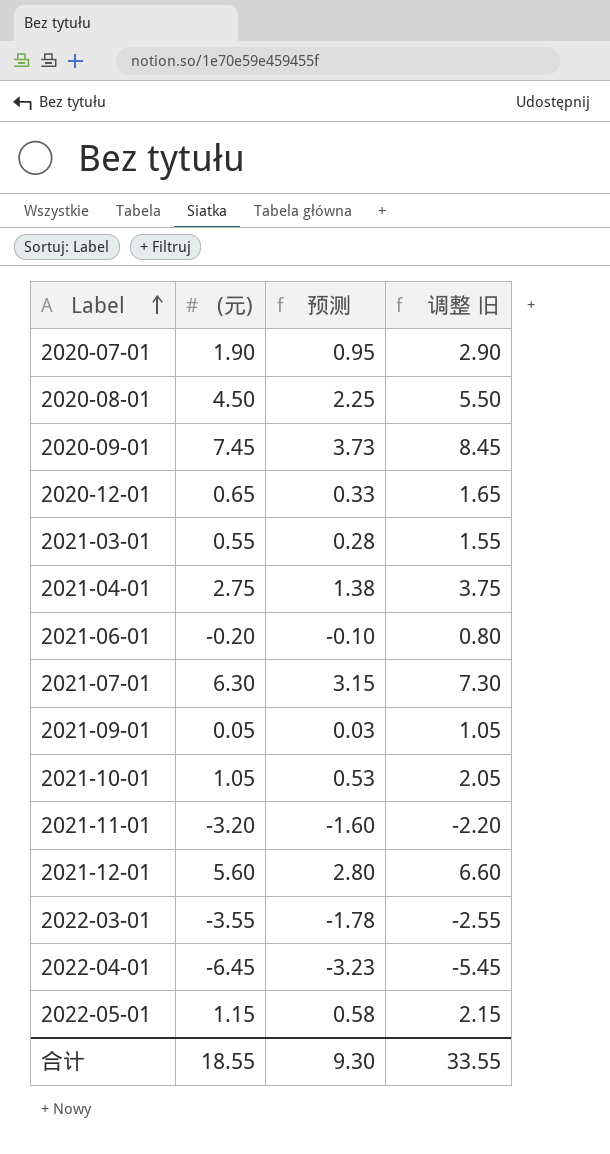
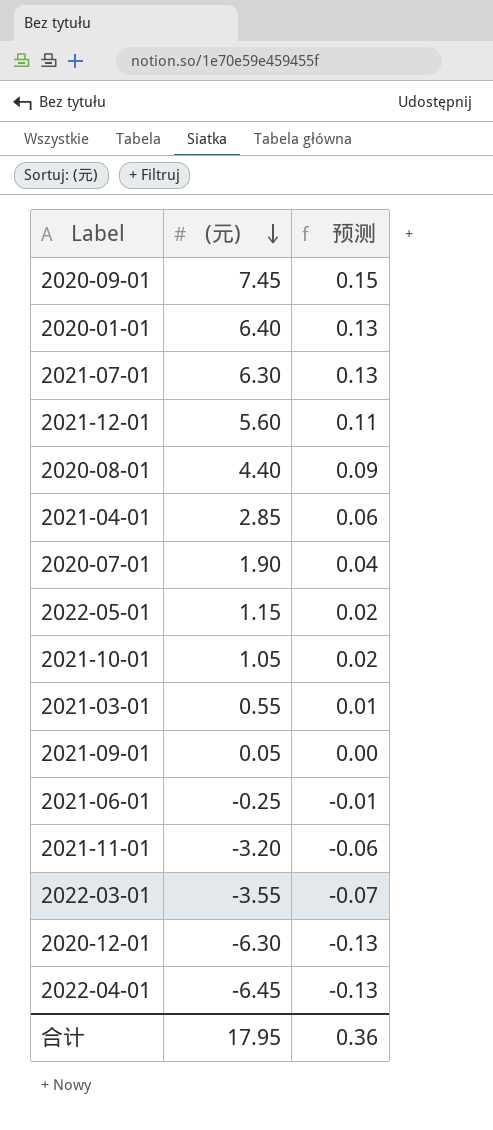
row order: Label ascending -> (元) descending
column 调整 旧 | formula: [(元)] + 1 -> none
column 预测 | formula: [(元)] * 0.5 -> [(元)] * 0.02
row 2020-01-01: none -> 6.40 | 0.13
2020-08-01 | (元): 4.50 -> 4.40
2021-04-01 | (元): 2.75 -> 2.85
2021-06-01 | (元): -0.20 -> -0.25
2020-12-01 | (元): 0.65 -> -6.30
合计 | (元): 18.55 -> 17.95
合计 | 预测: 9.30 -> 0.36

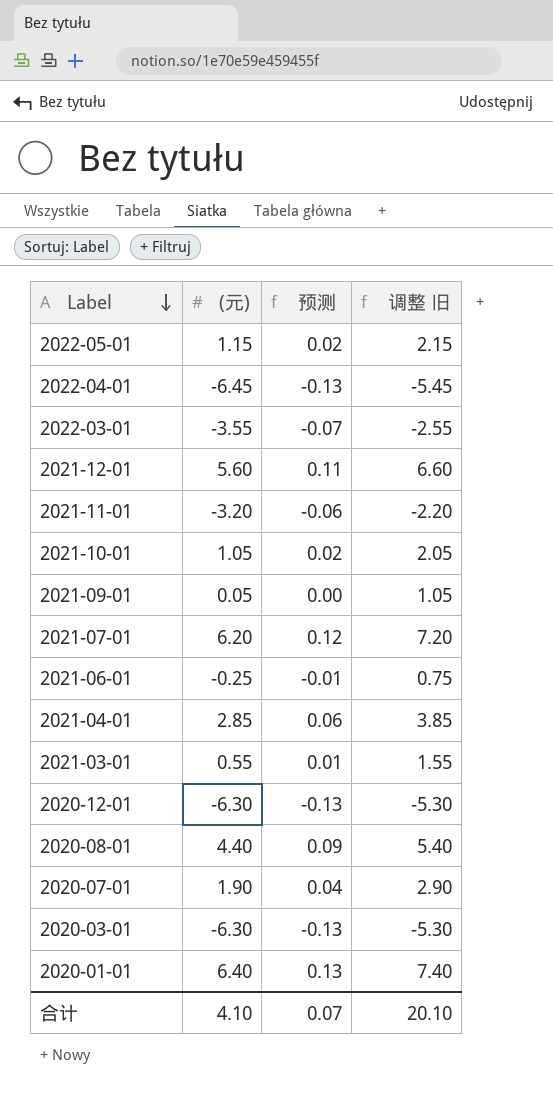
row order: (元) descending -> Label descending
column 调整 旧 | formula: none -> [(元)] + 1
row 2020-09-01: 7.45 | 0.15 -> none
2021-07-01 | (元): 6.30 -> 6.20
2021-07-01 | 预测: 0.13 -> 0.12
row 2020-03-01: none -> -6.30 | -0.13 | -5.30
合计 | (元): 17.95 -> 4.10
合计 | 预测: 0.36 -> 0.07

